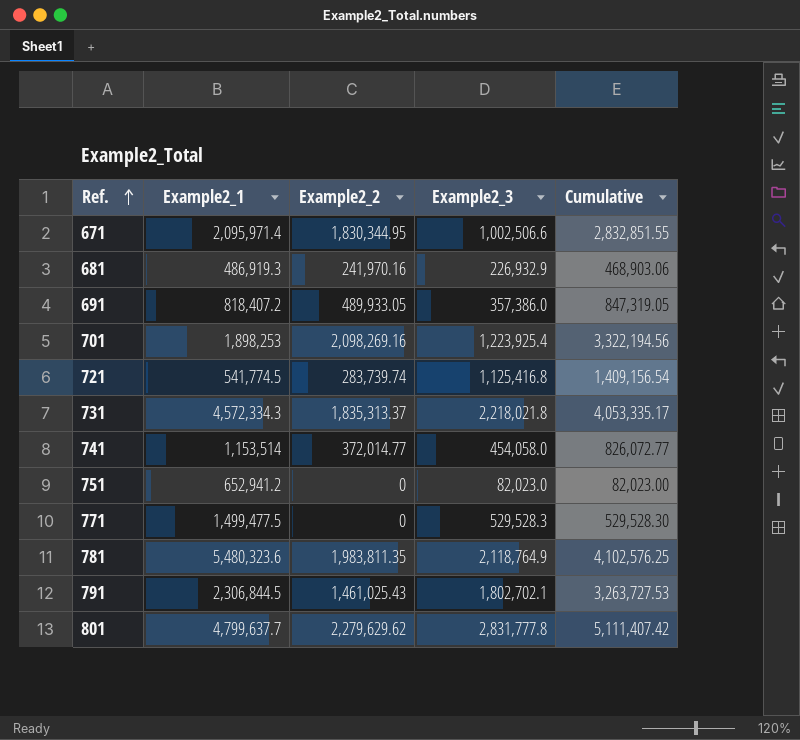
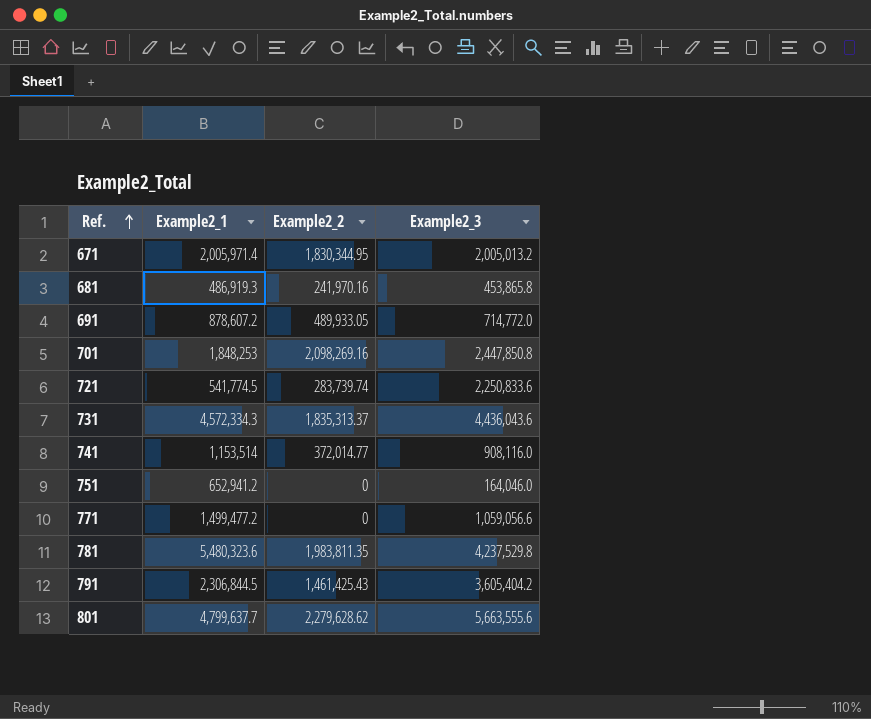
column Cumulative | formula: [Example2_2] + [Example2_3] -> none
671 | Example2_1: 2,095,971.4 -> 2,005,971.4
671 | Example2_3: 1,002,506.6 -> 2,005,013.2
681 | Example2_3: 226,932.9 -> 453,865.8
691 | Example2_1: 818,407.2 -> 878,607.2
691 | Example2_3: 357,386.0 -> 714,772.0
701 | Example2_1: 1,898,253 -> 1,848,253
701 | Example2_3: 1,223,925.4 -> 2,447,850.8
721 | Example2_3: 1,125,416.8 -> 2,250,833.6
731 | Example2_3: 2,218,021.8 -> 4,436,043.6
741 | Example2_3: 454,058.0 -> 908,116.0
751 | Example2_3: 82,023.0 -> 164,046.0
771 | Example2_1: 1,499,477.5 -> 1,499,477.2
771 | Example2_3: 529,528.3 -> 1,059,056.6
781 | Example2_3: 2,118,764.9 -> 4,237,529.8
791 | Example2_2: 1,461,025.43 -> 1,461,425.43
791 | Example2_3: 1,802,702.1 -> 3,605,404.2
801 | Example2_2: 2,279,629.62 -> 2,279,628.62
801 | Example2_3: 2,831,777.8 -> 5,663,555.6

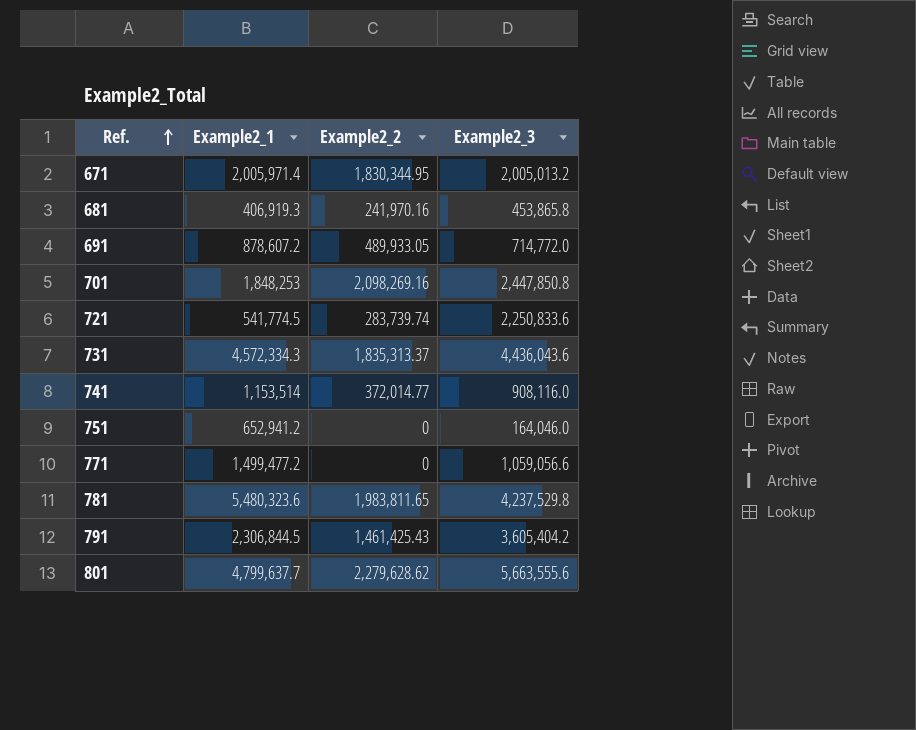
681 | Example2_1: 486,919.3 -> 406,919.3
781 | Example2_2: 1,983,811.35 -> 1,983,811.65

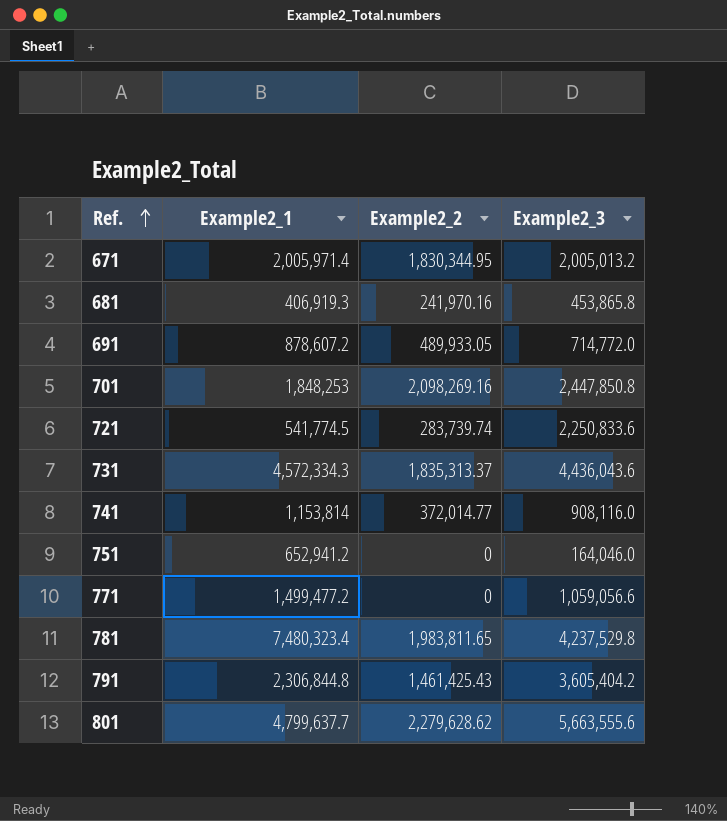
741 | Example2_1: 1,153,514 -> 1,153,814
781 | Example2_1: 5,480,323.6 -> 7,480,323.4
791 | Example2_1: 2,306,844.5 -> 2,306,844.8

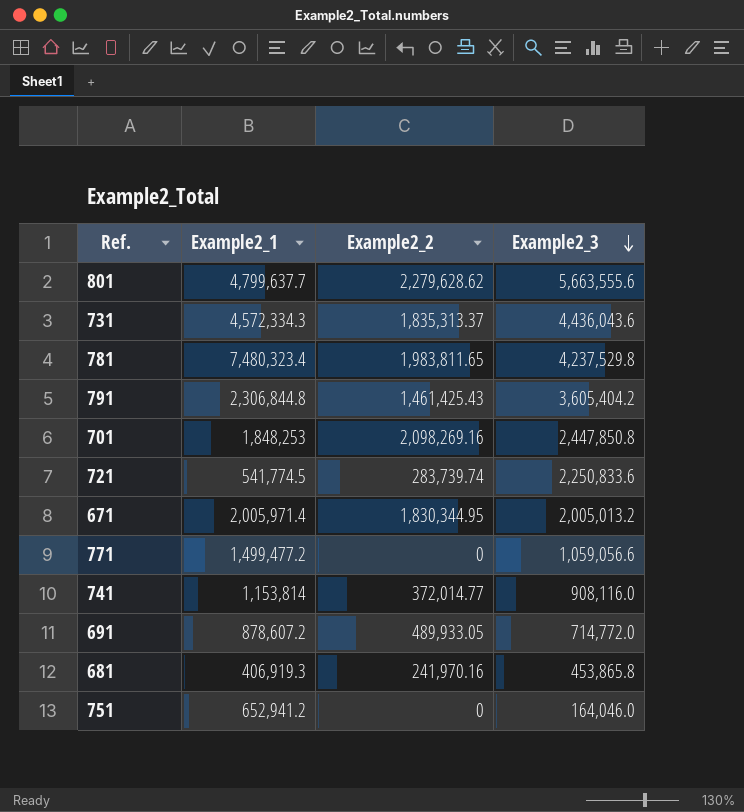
row order: Ref. ascending -> Example2_3 descending

